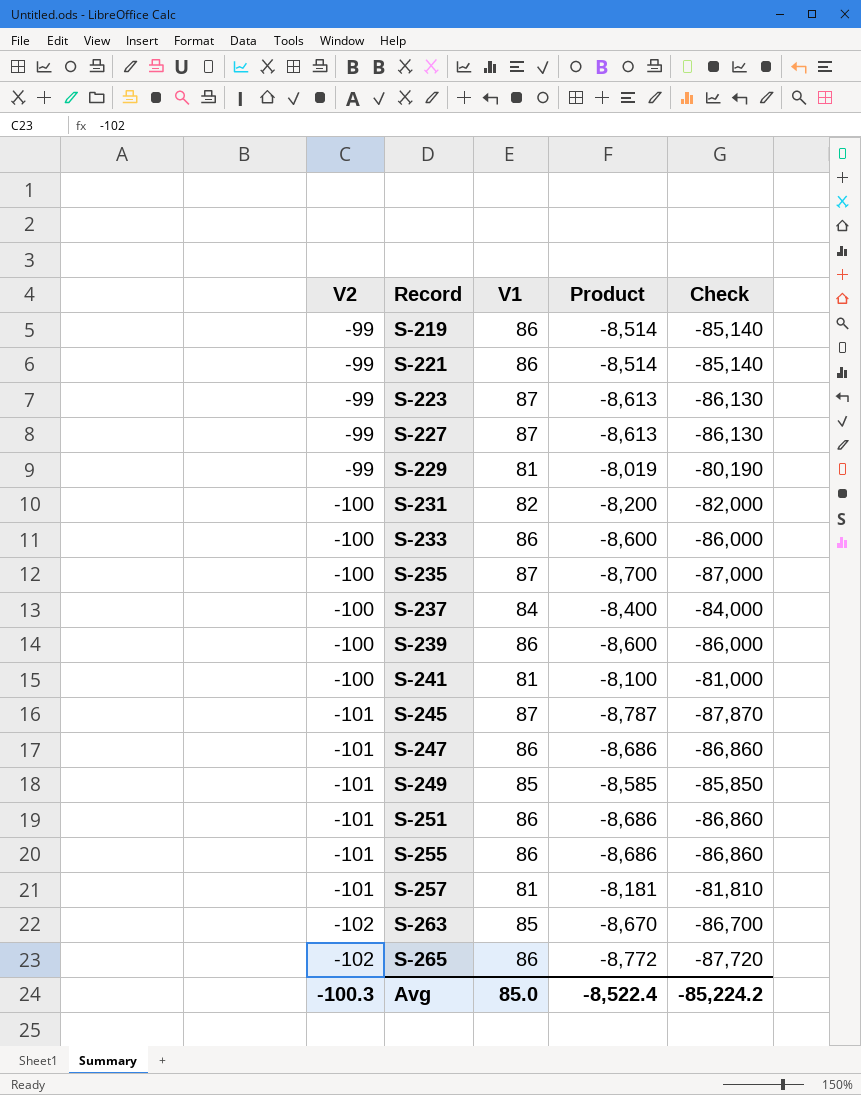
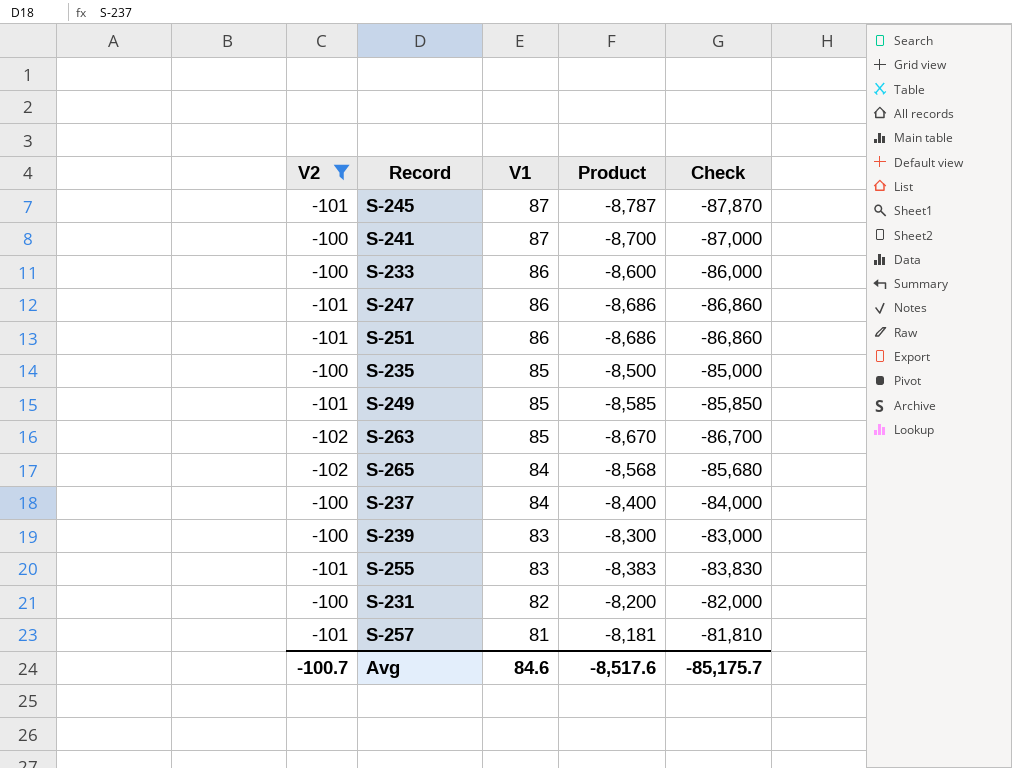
filter: none -> V2 != -99
row order: V2 descending -> V1 descending
S-241 | V1: 81 -> 87
S-241 | Product: -8,100 -> -8,700
S-241 | Check: -81,000 -> -87,000
S-235 | V1: 87 -> 85
S-235 | Product: -8,700 -> -8,500
S-235 | Check: -87,000 -> -85,000
S-265 | V1: 86 -> 84
S-265 | Product: -8,772 -> -8,568
S-265 | Check: -87,720 -> -85,680
S-239 | V1: 86 -> 83
S-239 | Product: -8,600 -> -8,300
S-239 | Check: -86,000 -> -83,000
S-255 | V1: 86 -> 83
S-255 | Product: -8,686 -> -8,383
S-255 | Check: -86,860 -> -83,830
Avg | V2: -100.3 -> -100.7
Avg | V1: 85.0 -> 84.6
Avg | Product: -8,522.4 -> -8,517.6
Avg | Check: -85,224.2 -> -85,175.7

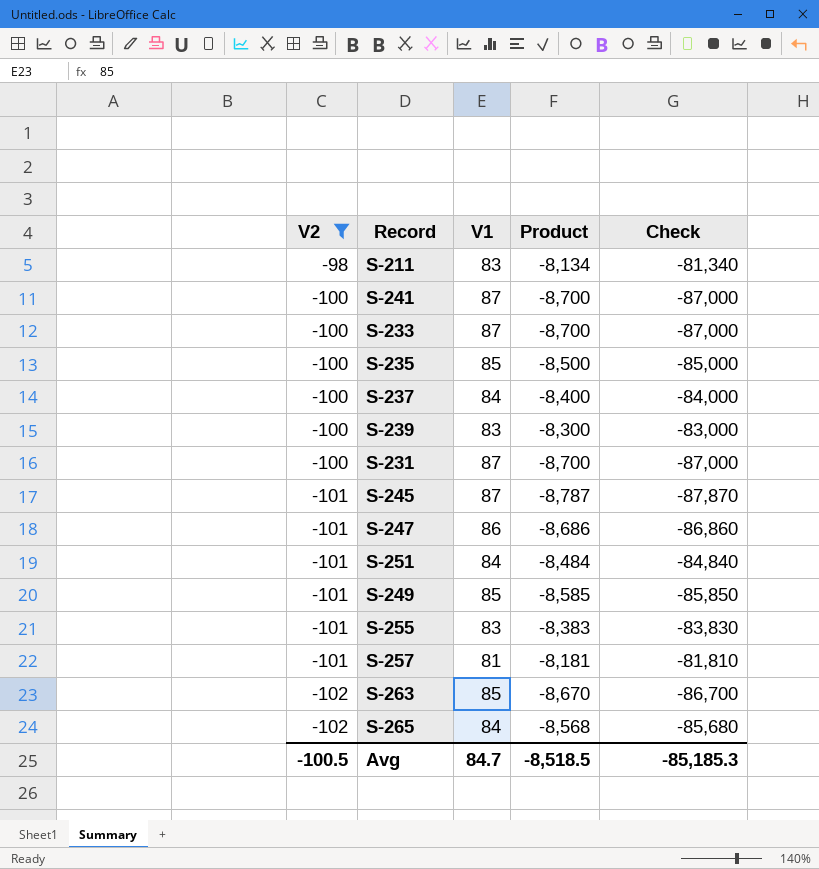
row order: V1 descending -> V2 descending
row S-211: none -> -98 | 83 | -8,134 | -81,340
S-233 | V1: 86 -> 87
S-233 | Product: -8,600 -> -8,700
S-233 | Check: -86,000 -> -87,000
S-231 | V1: 82 -> 87
S-231 | Product: -8,200 -> -8,700
S-231 | Check: -82,000 -> -87,000
S-251 | V1: 86 -> 84
S-251 | Product: -8,686 -> -8,484
S-251 | Check: -86,860 -> -84,840
Avg | V2: -100.7 -> -100.5
Avg | V1: 84.6 -> 84.7
Avg | Product: -8,517.6 -> -8,518.5
Avg | Check: -85,175.7 -> -85,185.3

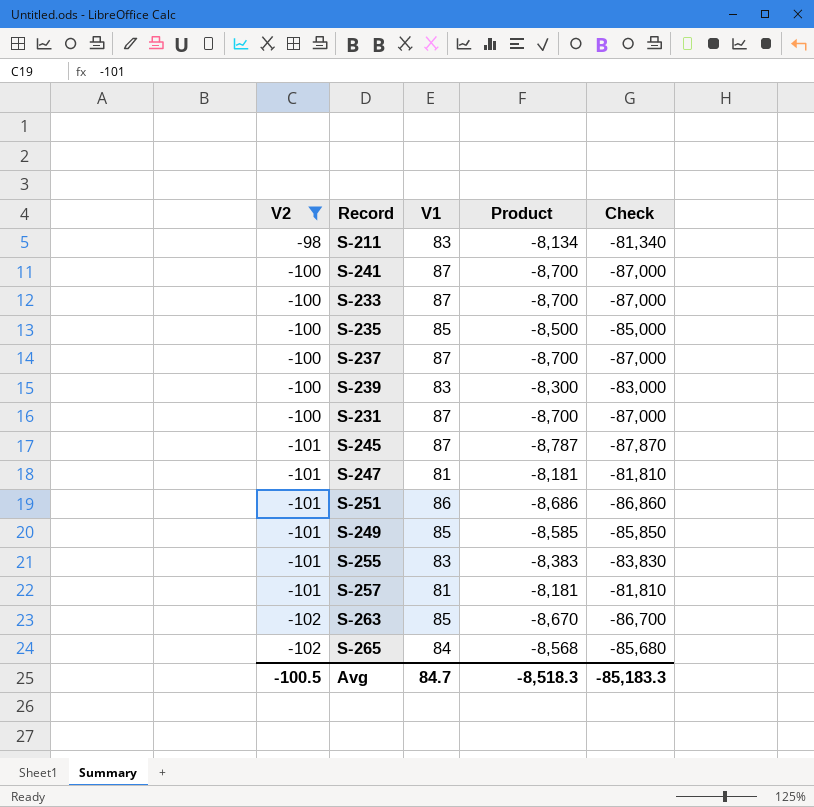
S-237 | V1: 84 -> 87
S-237 | Product: -8,400 -> -8,700
S-237 | Check: -84,000 -> -87,000
S-247 | V1: 86 -> 81
S-247 | Product: -8,686 -> -8,181
S-247 | Check: -86,860 -> -81,810
S-251 | V1: 84 -> 86
S-251 | Product: -8,484 -> -8,686
S-251 | Check: -84,840 -> -86,860
Avg | Product: -8,518.5 -> -8,518.3
Avg | Check: -85,185.3 -> -85,183.3

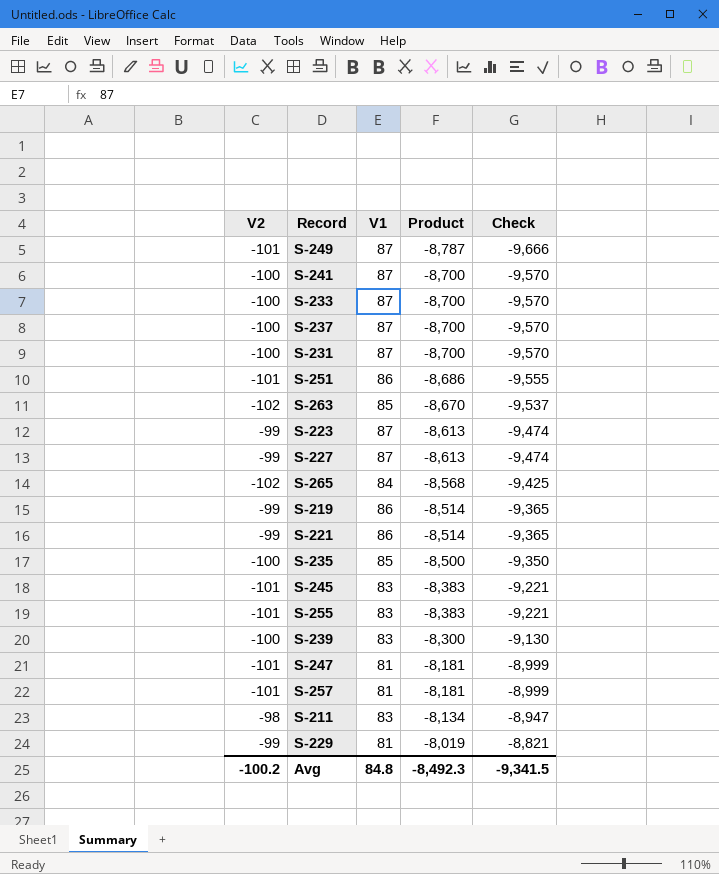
filter: V2 != -99 -> none
row order: V2 descending -> Product ascending
column Check | formula: [Product] * 10 -> [Product] * 1.1
S-249 | V1: 85 -> 87
S-249 | Product: -8,585 -> -8,787
S-245 | V1: 87 -> 83
S-245 | Product: -8,787 -> -8,383
Avg | V2: -100.5 -> -100.2
Avg | V1: 84.7 -> 84.8
Avg | Product: -8,518.3 -> -8,492.3
Avg | Check: -85,183.3 -> -9,341.5

